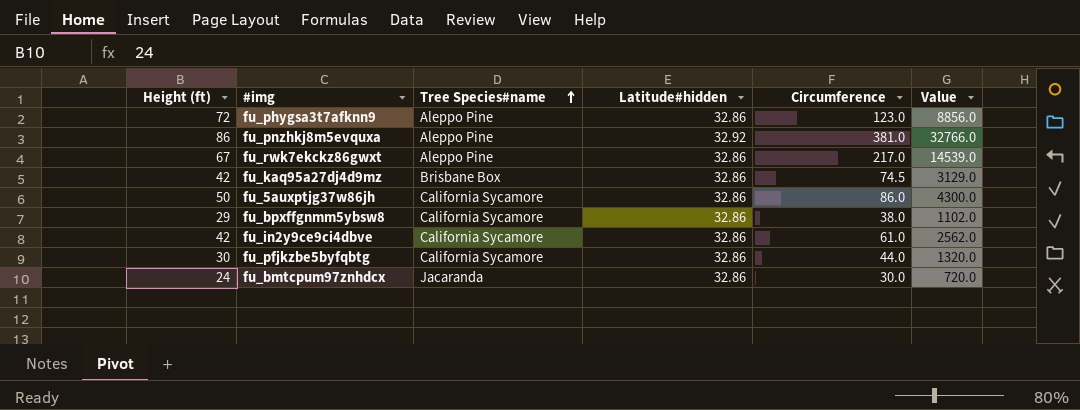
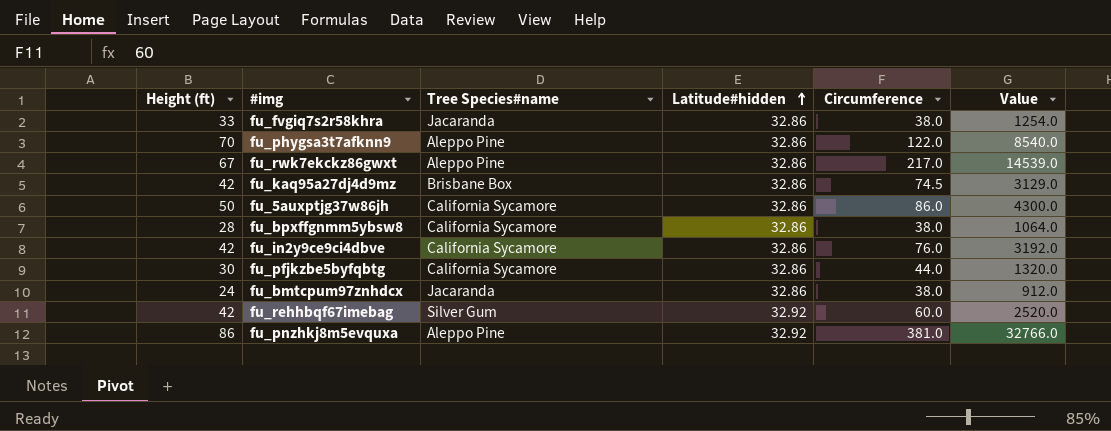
row order: Tree Species#name ascending -> Latitude#hidden ascending
row fu_fvgiq7s2r58khra: none -> 33 | Jacaranda | 32.86 | 38.0 | 1254.0
fu_phygsa3t7afknn9 | Height (ft): 72 -> 70
fu_phygsa3t7afknn9 | Circumference: 123.0 -> 122.0
fu_phygsa3t7afknn9 | Value: 8856.0 -> 8540.0
fu_bpxffgnmm5ybsw8 | Height (ft): 29 -> 28
fu_bpxffgnmm5ybsw8 | Value: 1102.0 -> 1064.0
fu_in2y9ce9ci4dbve | Circumference: 61.0 -> 76.0
fu_in2y9ce9ci4dbve | Value: 2562.0 -> 3192.0
fu_bmtcpum97znhdcx | Circumference: 30.0 -> 38.0
fu_bmtcpum97znhdcx | Value: 720.0 -> 912.0
row fu_rehhbqf67imebag: none -> 42 | Silver Gum | 32.92 | 60.0 | 2520.0

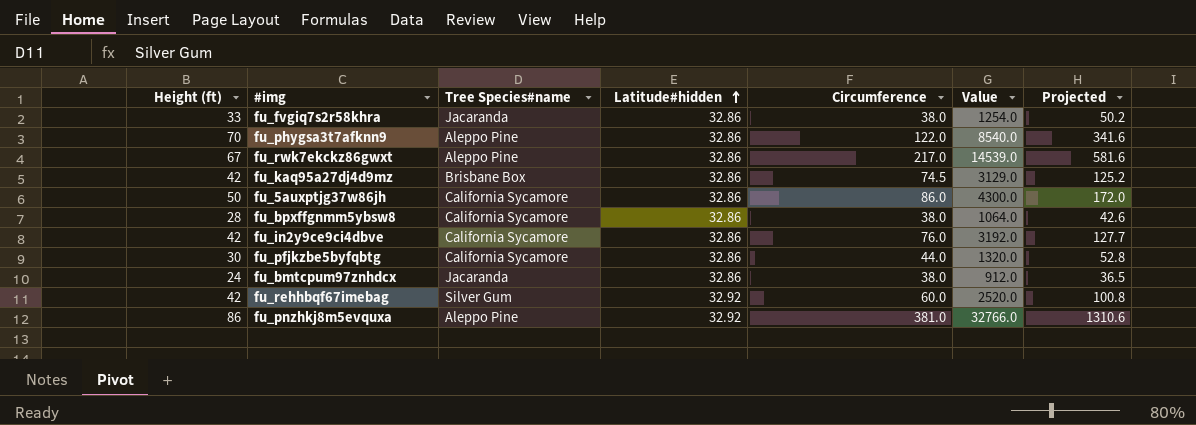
column Projected | formula: none -> [Value] * 0.04

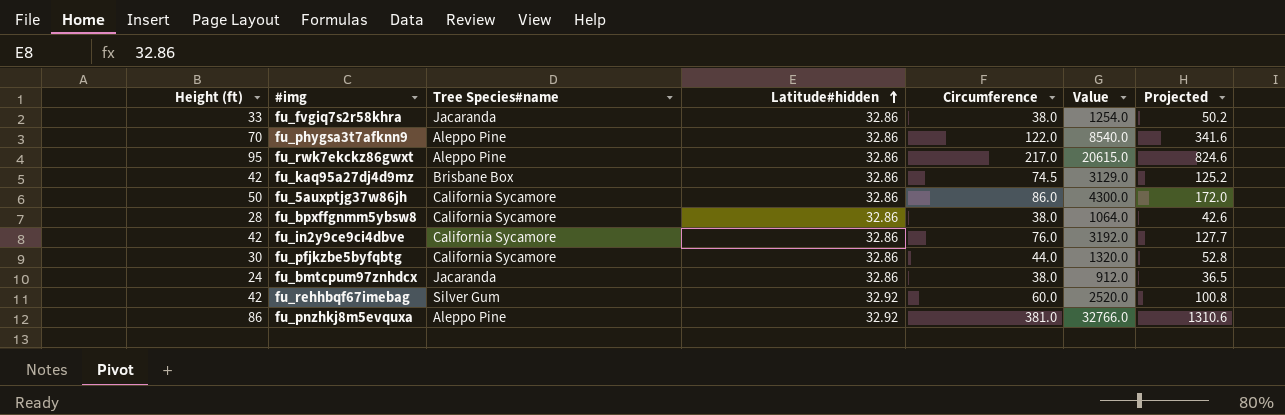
fu_rwk7ekckz86gwxt | Height (ft): 67 -> 95
fu_rwk7ekckz86gwxt | Value: 14539.0 -> 20615.0
fu_rwk7ekckz86gwxt | Projected: 581.6 -> 824.6

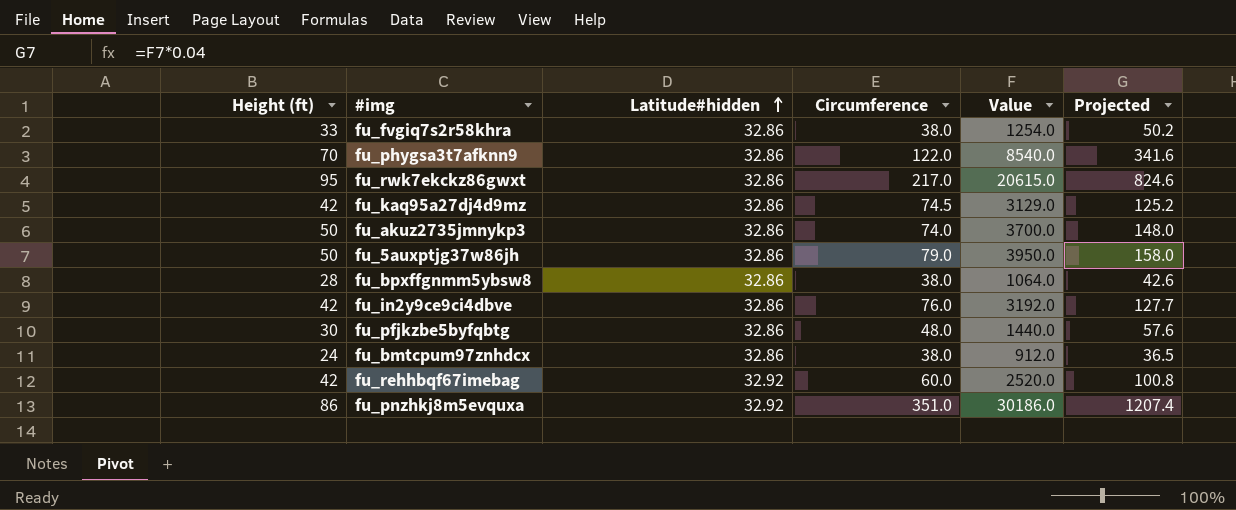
column Tree Species#name | position: 3 -> none
row fu_akuz2735jmnykp3: none -> 50 | 32.86 | 74.0 | 3700.0 | 148.0
fu_5auxptjg37w86jh | Circumference: 86.0 -> 79.0
fu_5auxptjg37w86jh | Value: 4300.0 -> 3950.0
fu_5auxptjg37w86jh | Projected: 172.0 -> 158.0
fu_pfjkzbe5byfqbtg | Circumference: 44.0 -> 48.0
fu_pfjkzbe5byfqbtg | Value: 1320.0 -> 1440.0
fu_pfjkzbe5byfqbtg | Projected: 52.8 -> 57.6
fu_pnzhkj8m5evquxa | Circumference: 381.0 -> 351.0
fu_pnzhkj8m5evquxa | Value: 32766.0 -> 30186.0
fu_pnzhkj8m5evquxa | Projected: 1310.6 -> 1207.4

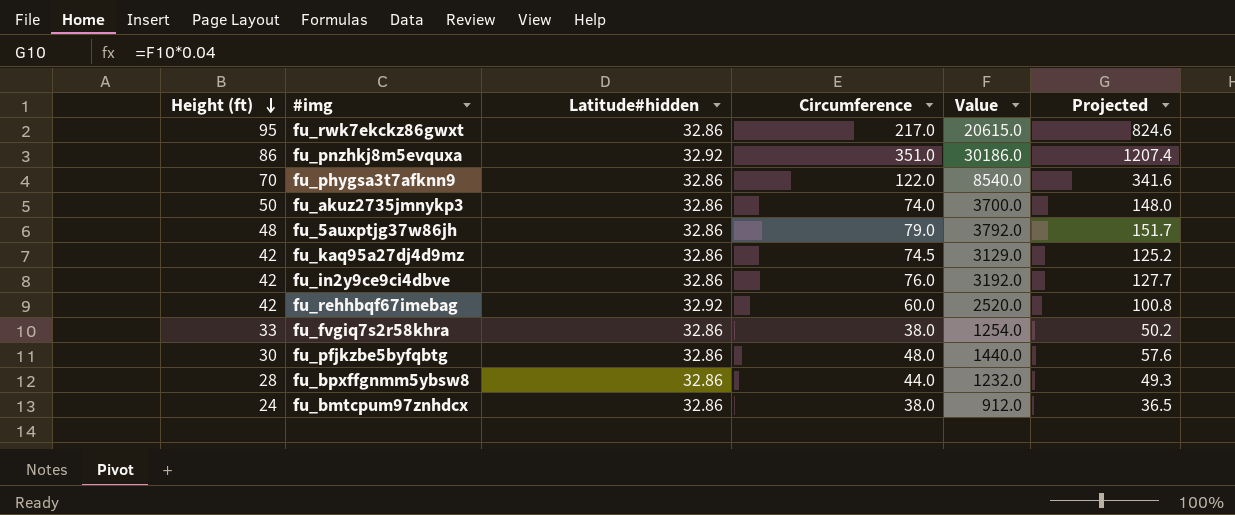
row order: Latitude#hidden ascending -> Height (ft) descending
fu_5auxptjg37w86jh | Height (ft): 50 -> 48
fu_5auxptjg37w86jh | Value: 3950.0 -> 3792.0
fu_5auxptjg37w86jh | Projected: 158.0 -> 151.7
fu_bpxffgnmm5ybsw8 | Circumference: 38.0 -> 44.0
fu_bpxffgnmm5ybsw8 | Value: 1064.0 -> 1232.0
fu_bpxffgnmm5ybsw8 | Projected: 42.6 -> 49.3

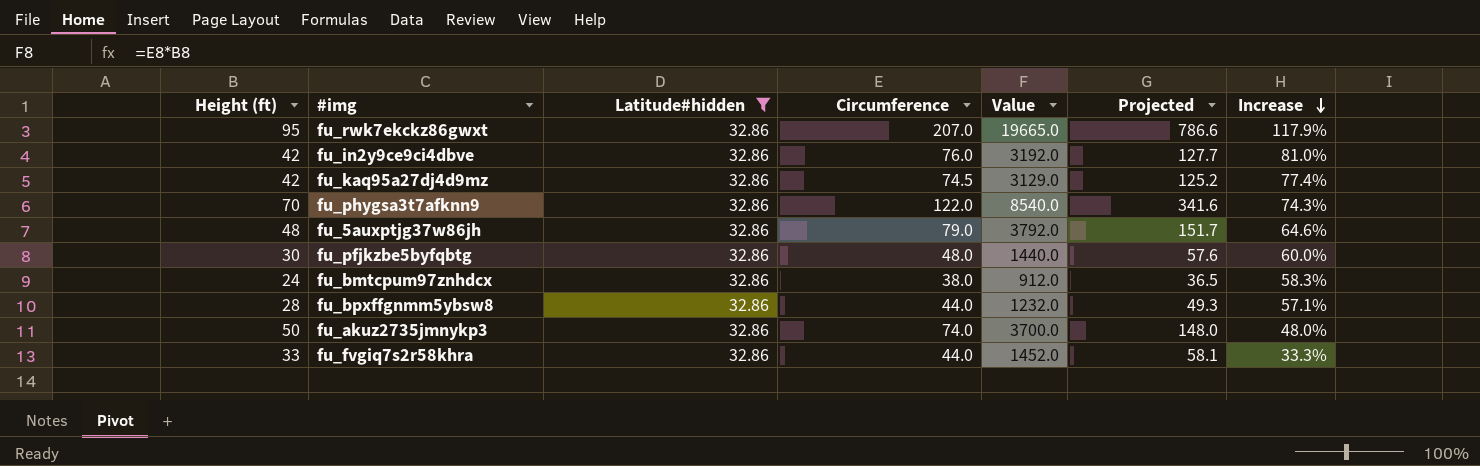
filter: none -> Latitude#hidden = 32.86
row order: Height (ft) descending -> Increase descending
column Increase | formula: none -> ([Circumference] - [Height (ft)]) / [Height (ft)]
fu_rwk7ekckz86gwxt | Circumference: 217.0 -> 207.0
fu_rwk7ekckz86gwxt | Value: 20615.0 -> 19665.0
fu_rwk7ekckz86gwxt | Projected: 824.6 -> 786.6
fu_fvgiq7s2r58khra | Circumference: 38.0 -> 44.0
fu_fvgiq7s2r58khra | Value: 1254.0 -> 1452.0
fu_fvgiq7s2r58khra | Projected: 50.2 -> 58.1

